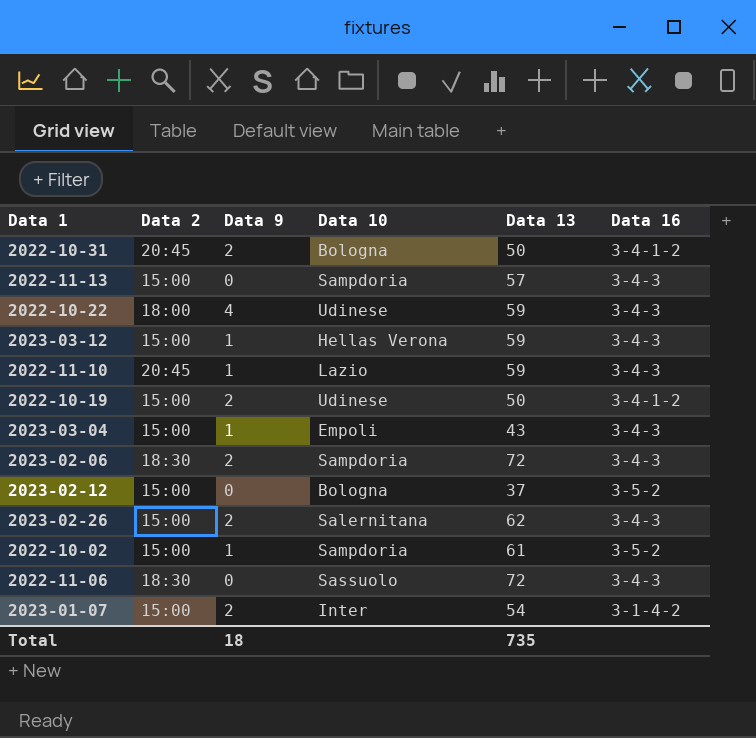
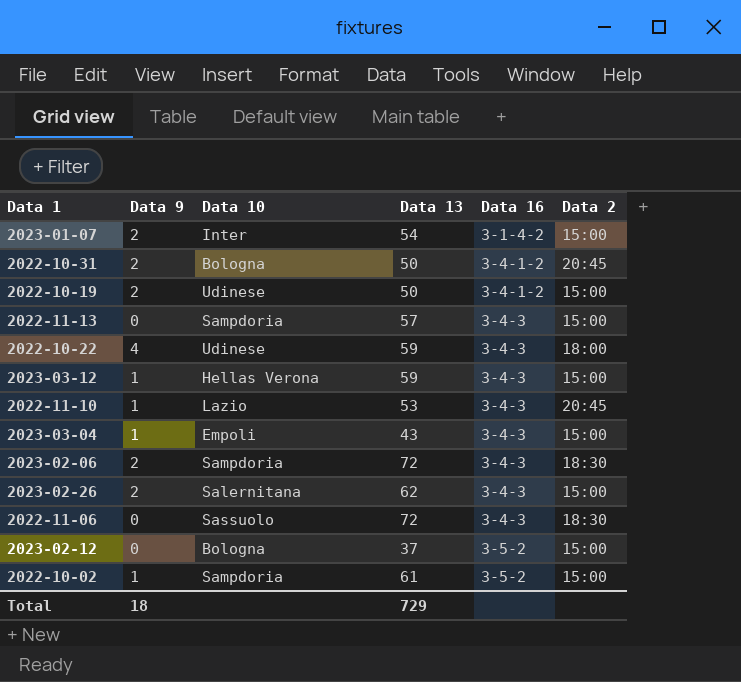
row order: none -> Data 16 ascending
column Data 2 | position: 2 -> 6
2022-11-10 | Data 13: 59 -> 53
Total | Data 13: 735 -> 729

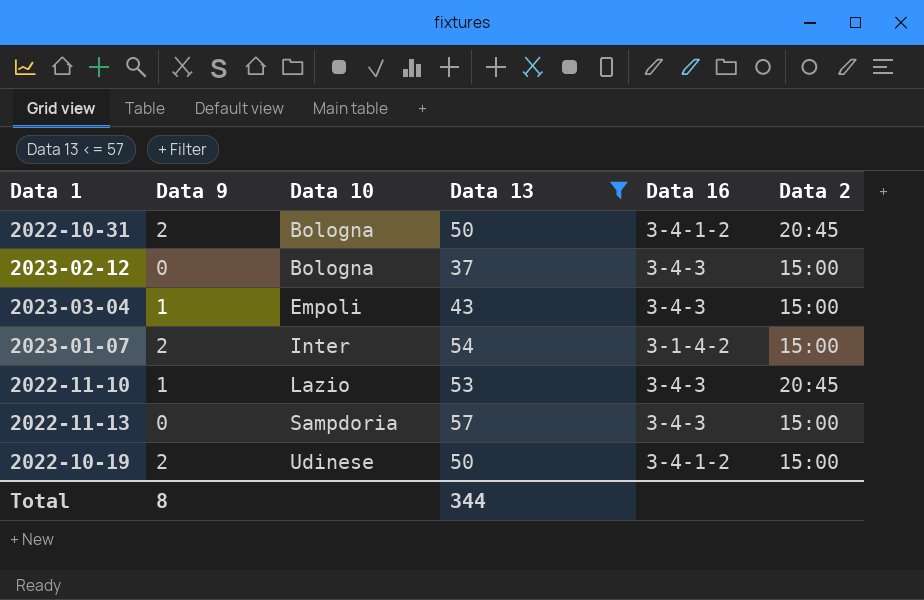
filter: none -> Data 13 <= 57
row order: Data 16 ascending -> Data 10 ascending
2023-02-12 | Data 16: 3-5-2 -> 3-4-3
Total | Data 9: 18 -> 8
Total | Data 13: 729 -> 344

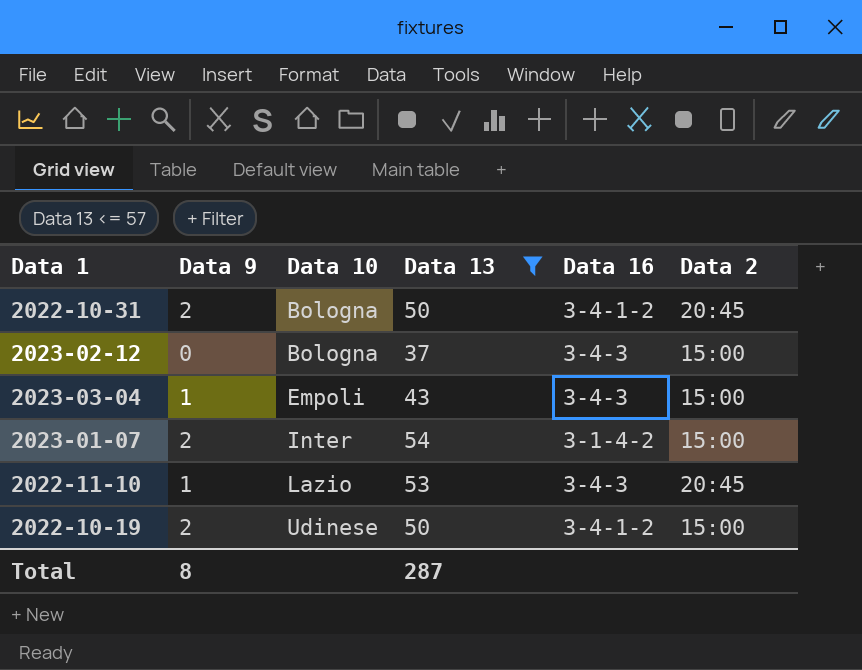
row 2022-11-13: 0 | Sampdoria | 57 | 3-4-3 | 15:00 -> none
Total | Data 13: 344 -> 287

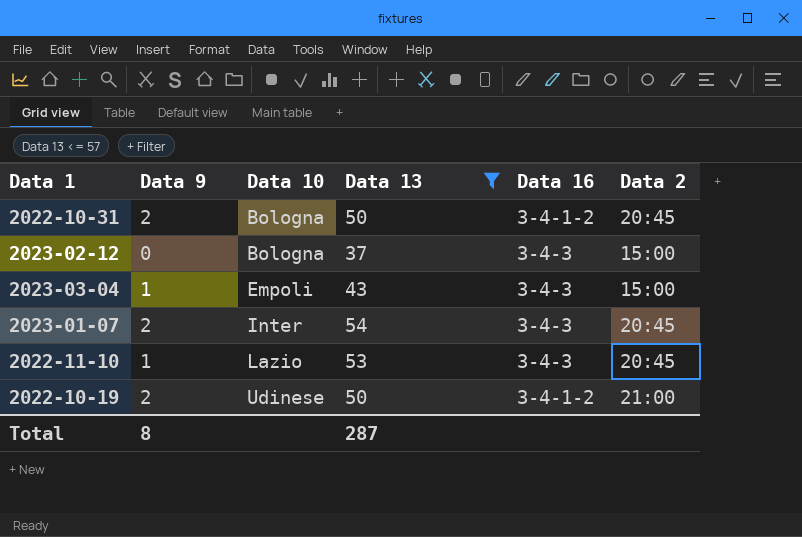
2023-01-07 | Data 16: 3-1-4-2 -> 3-4-3
2023-01-07 | Data 2: 15:00 -> 20:45
2022-10-19 | Data 2: 15:00 -> 21:00

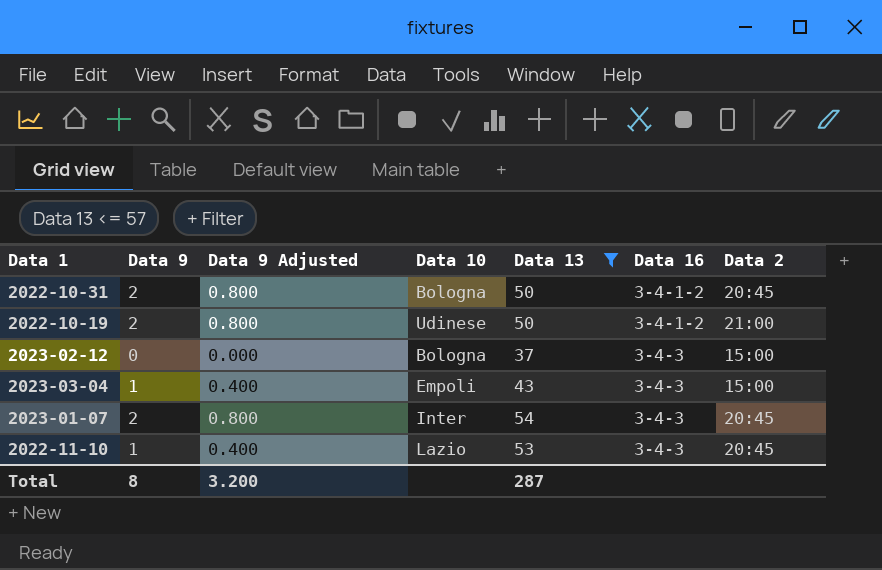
row order: Data 10 ascending -> Data 16 ascending
column Data 9 Adjusted | formula: none -> [Data 9] * 0.4

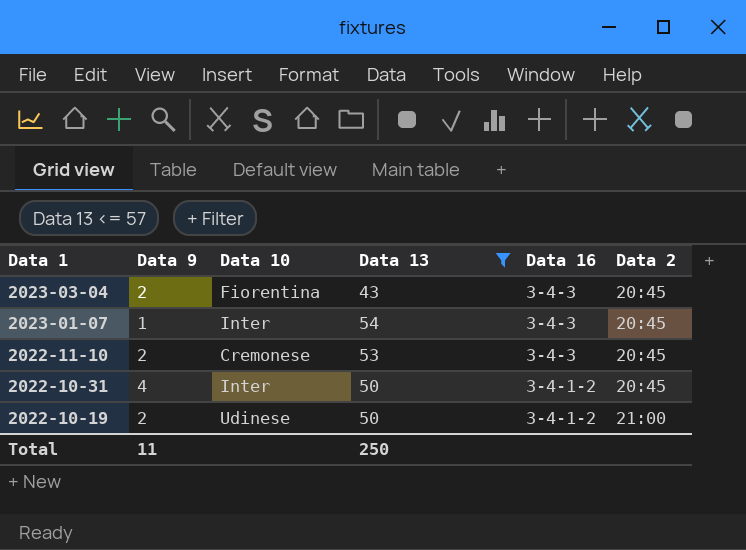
row order: Data 16 ascending -> Data 1 descending
column Data 9 Adjusted | formula: [Data 9] * 0.4 -> none
row 2023-02-12: 0 | 0.000 | Bologna | 37 | 3-4-3 | 15:00 -> none
2023-03-04 | Data 9: 1 -> 2
2023-03-04 | Data 10: Empoli -> Fiorentina
2023-03-04 | Data 2: 15:00 -> 20:45
2023-01-07 | Data 9: 2 -> 1
2022-11-10 | Data 9: 1 -> 2
2022-11-10 | Data 10: Lazio -> Cremonese
2022-10-31 | Data 9: 2 -> 4
2022-10-31 | Data 10: Bologna -> Inter
Total | Data 9: 8 -> 11
Total | Data 13: 287 -> 250

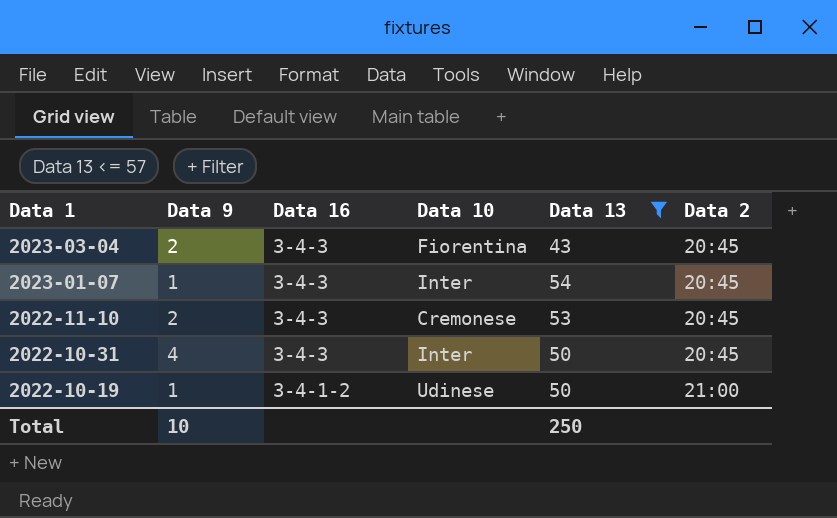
column Data 16 | position: 5 -> 3
2022-10-31 | Data 16: 3-4-1-2 -> 3-4-3
2022-10-19 | Data 9: 2 -> 1
Total | Data 9: 11 -> 10

